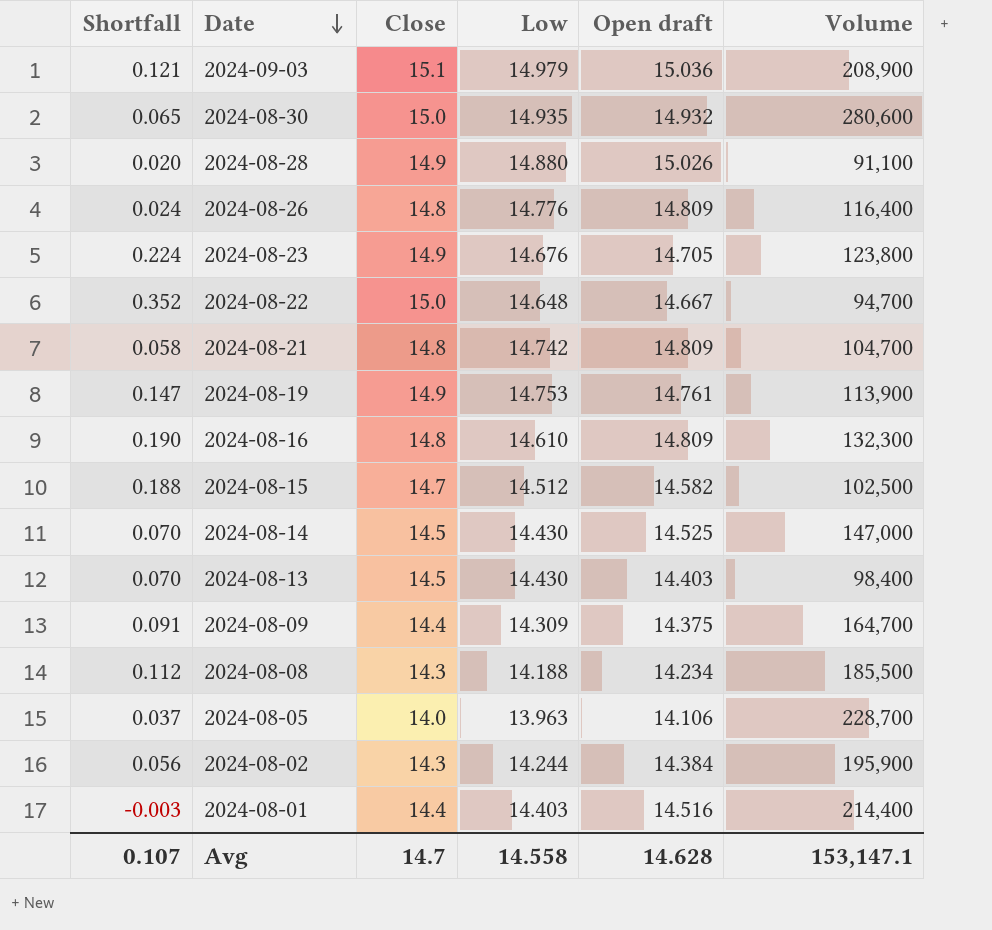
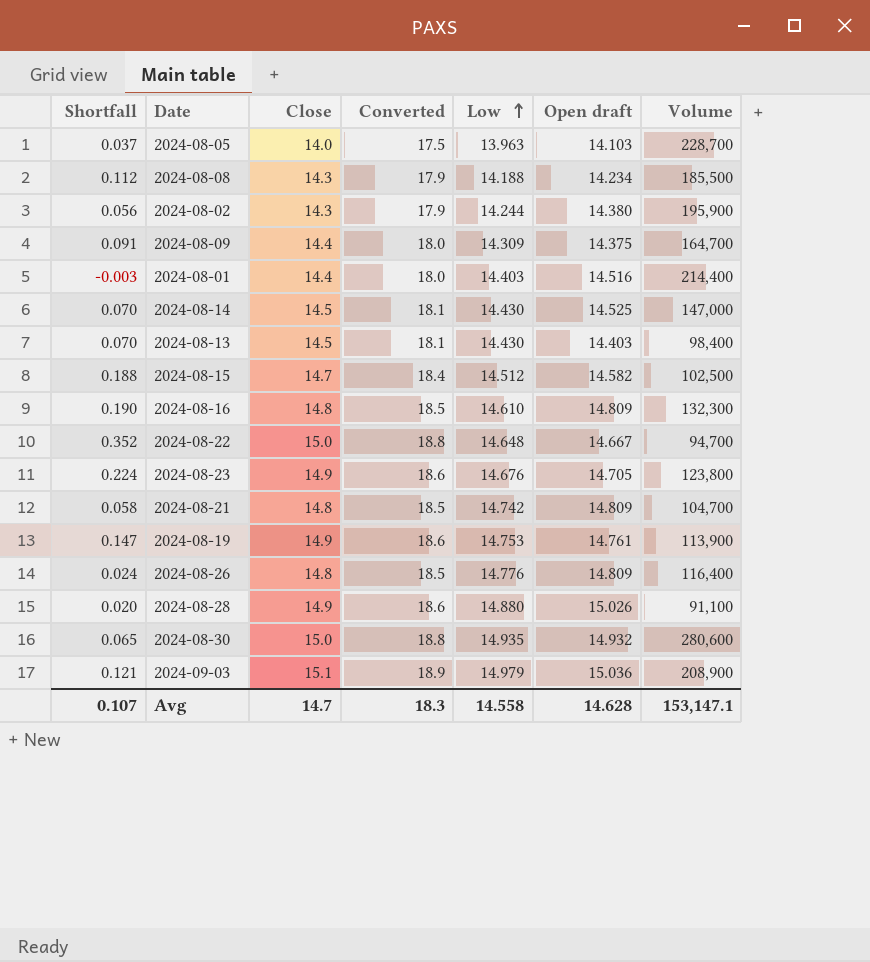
row order: Date descending -> Low ascending
column Converted | formula: none -> [Close] * 1.25
2024-08-05 | Open draft: 14.106 -> 14.103
2024-08-02 | Open draft: 14.384 -> 14.380

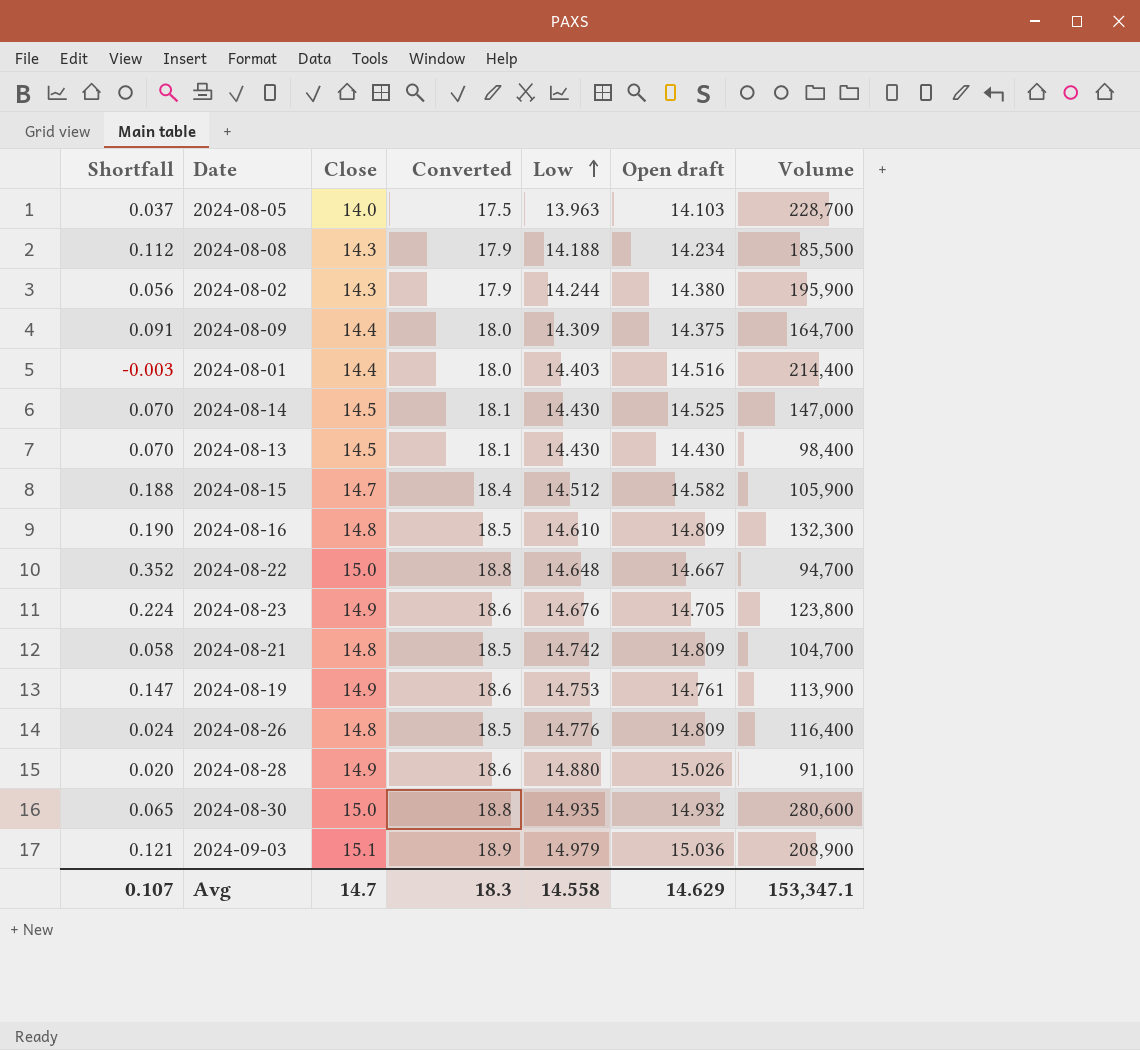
2024-08-13 | Open draft: 14.403 -> 14.430
2024-08-15 | Volume: 102,500 -> 105,900
Avg | Open draft: 14.628 -> 14.629
Avg | Volume: 153,147.1 -> 153,347.1

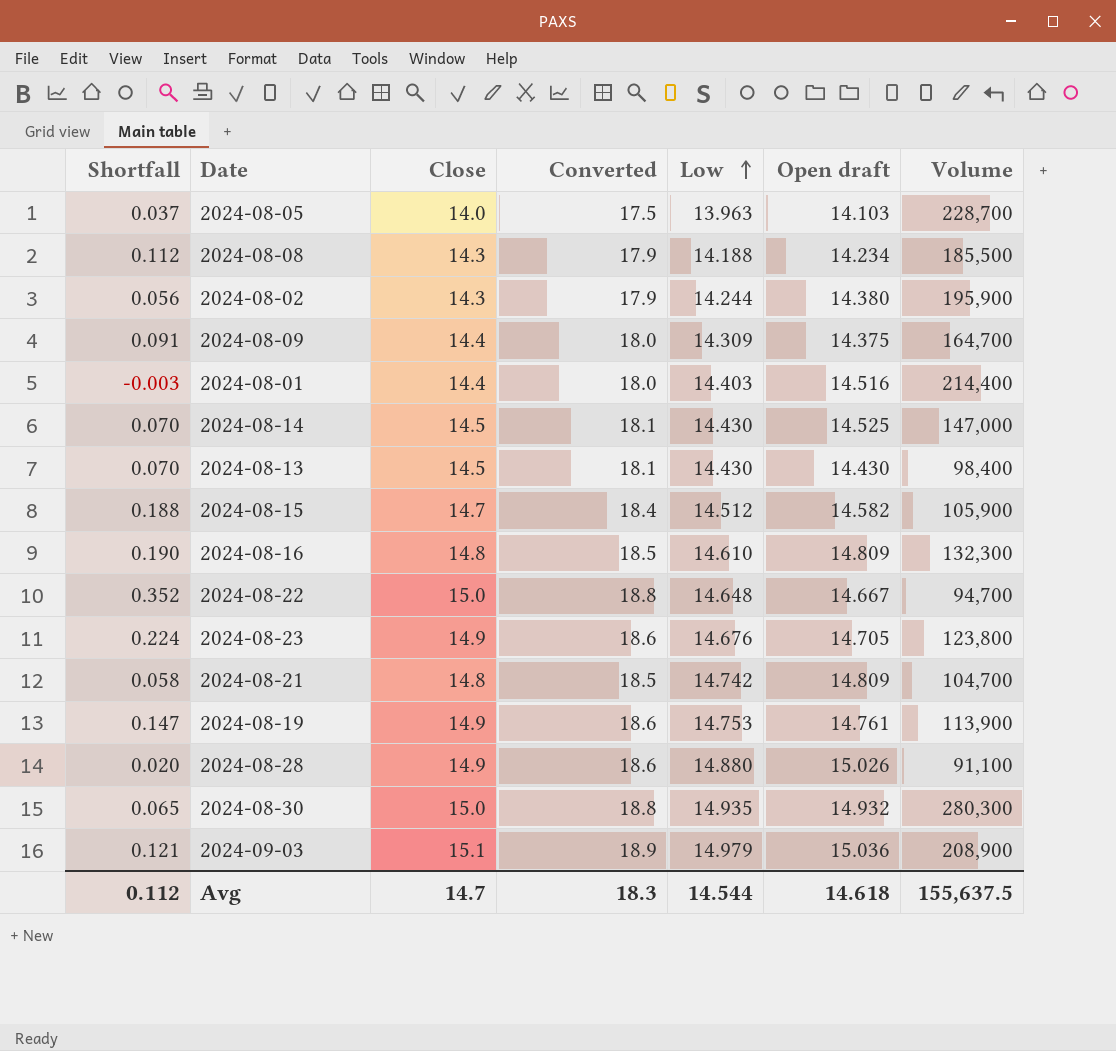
row 2024-08-26: 0.024 | 14.8 | 18.5 | 14.776 | 14.809 | 116,400 -> none
2024-08-30 | Volume: 280,600 -> 280,300
Avg | Shortfall: 0.107 -> 0.112
Avg | Low: 14.558 -> 14.544
Avg | Open draft: 14.629 -> 14.618
Avg | Volume: 153,347.1 -> 155,637.5

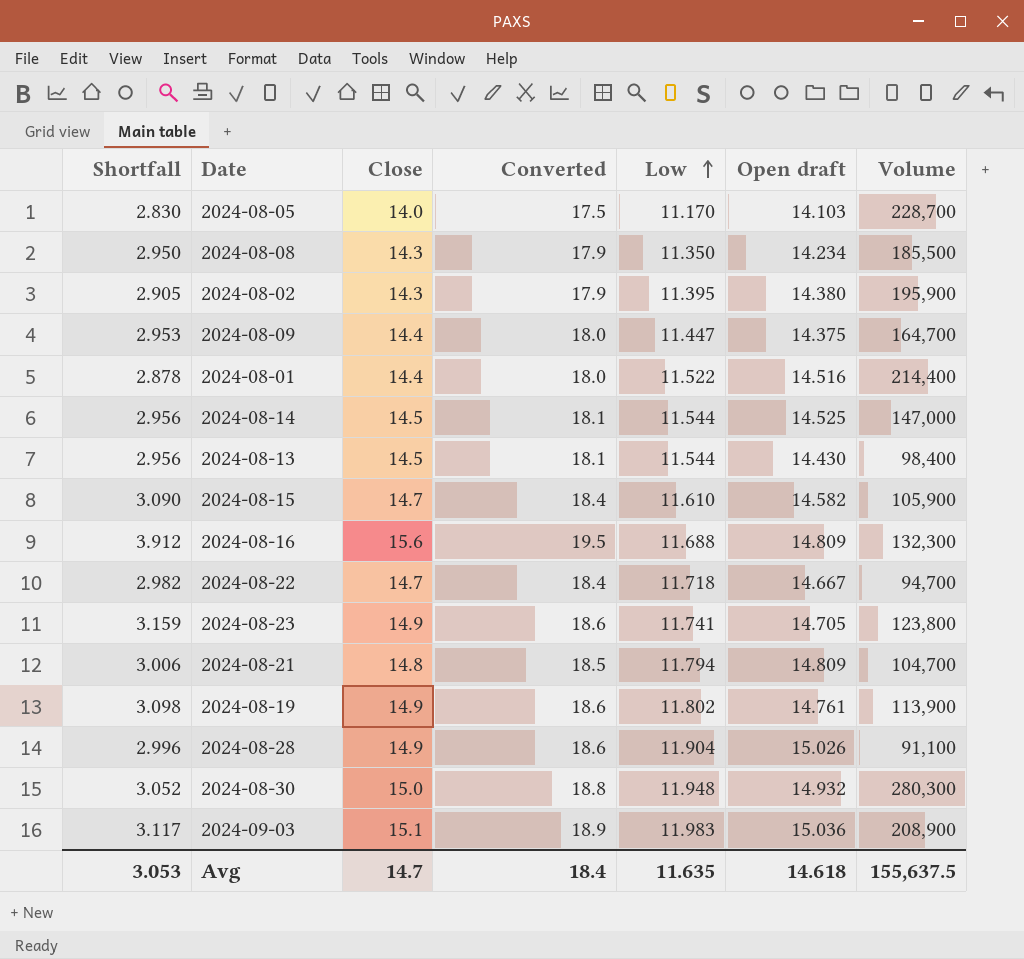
2024-08-05 | Shortfall: 0.037 -> 2.830
2024-08-05 | Low: 13.963 -> 11.170
2024-08-08 | Shortfall: 0.112 -> 2.950
2024-08-08 | Low: 14.188 -> 11.350
2024-08-02 | Shortfall: 0.056 -> 2.905
2024-08-02 | Low: 14.244 -> 11.395
2024-08-09 | Shortfall: 0.091 -> 2.953
2024-08-09 | Low: 14.309 -> 11.447
2024-08-01 | Shortfall: -0.003 -> 2.878
2024-08-01 | Low: 14.403 -> 11.522
2024-08-14 | Shortfall: 0.070 -> 2.956
2024-08-14 | Low: 14.430 -> 11.544
2024-08-13 | Shortfall: 0.070 -> 2.956
2024-08-13 | Low: 14.430 -> 11.544
2024-08-15 | Shortfall: 0.188 -> 3.090
2024-08-15 | Low: 14.512 -> 11.610
2024-08-16 | Shortfall: 0.190 -> 3.912
2024-08-16 | Close: 14.8 -> 15.6
2024-08-16 | Converted: 18.5 -> 19.5
2024-08-16 | Low: 14.610 -> 11.688
2024-08-22 | Shortfall: 0.352 -> 2.982
2024-08-22 | Close: 15.0 -> 14.7
2024-08-22 | Converted: 18.8 -> 18.4
2024-08-22 | Low: 14.648 -> 11.718
2024-08-23 | Shortfall: 0.224 -> 3.159
2024-08-23 | Low: 14.676 -> 11.741
2024-08-21 | Shortfall: 0.058 -> 3.006
2024-08-21 | Low: 14.742 -> 11.794
2024-08-19 | Shortfall: 0.147 -> 3.098
2024-08-19 | Low: 14.753 -> 11.802
2024-08-28 | Shortfall: 0.020 -> 2.996
2024-08-28 | Low: 14.880 -> 11.904
2024-08-30 | Shortfall: 0.065 -> 3.052
2024-08-30 | Low: 14.935 -> 11.948
2024-09-03 | Shortfall: 0.121 -> 3.117
2024-09-03 | Low: 14.979 -> 11.983
Avg | Shortfall: 0.112 -> 3.053
Avg | Converted: 18.3 -> 18.4
Avg | Low: 14.544 -> 11.635

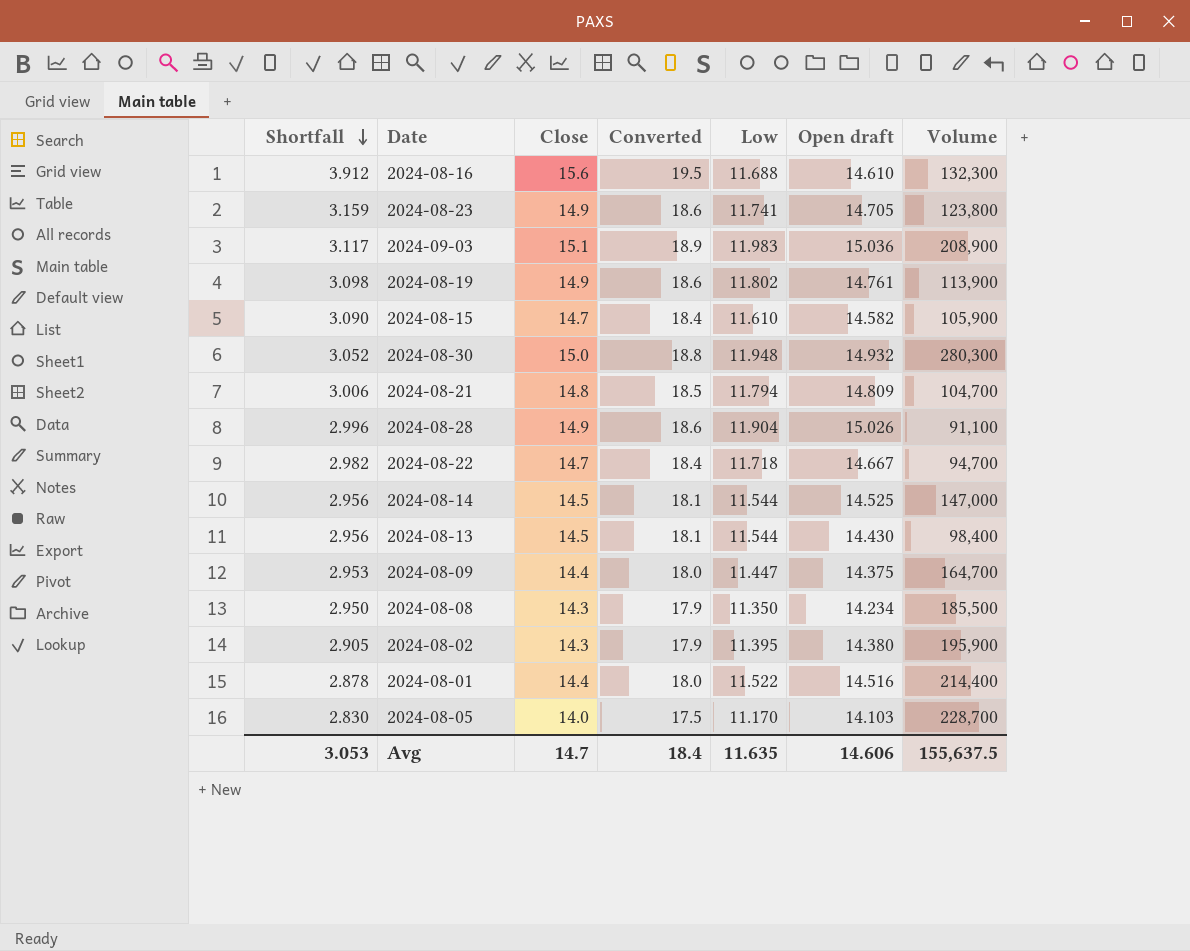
row order: Low ascending -> Shortfall descending
2024-08-16 | Open draft: 14.809 -> 14.610
Avg | Open draft: 14.618 -> 14.606

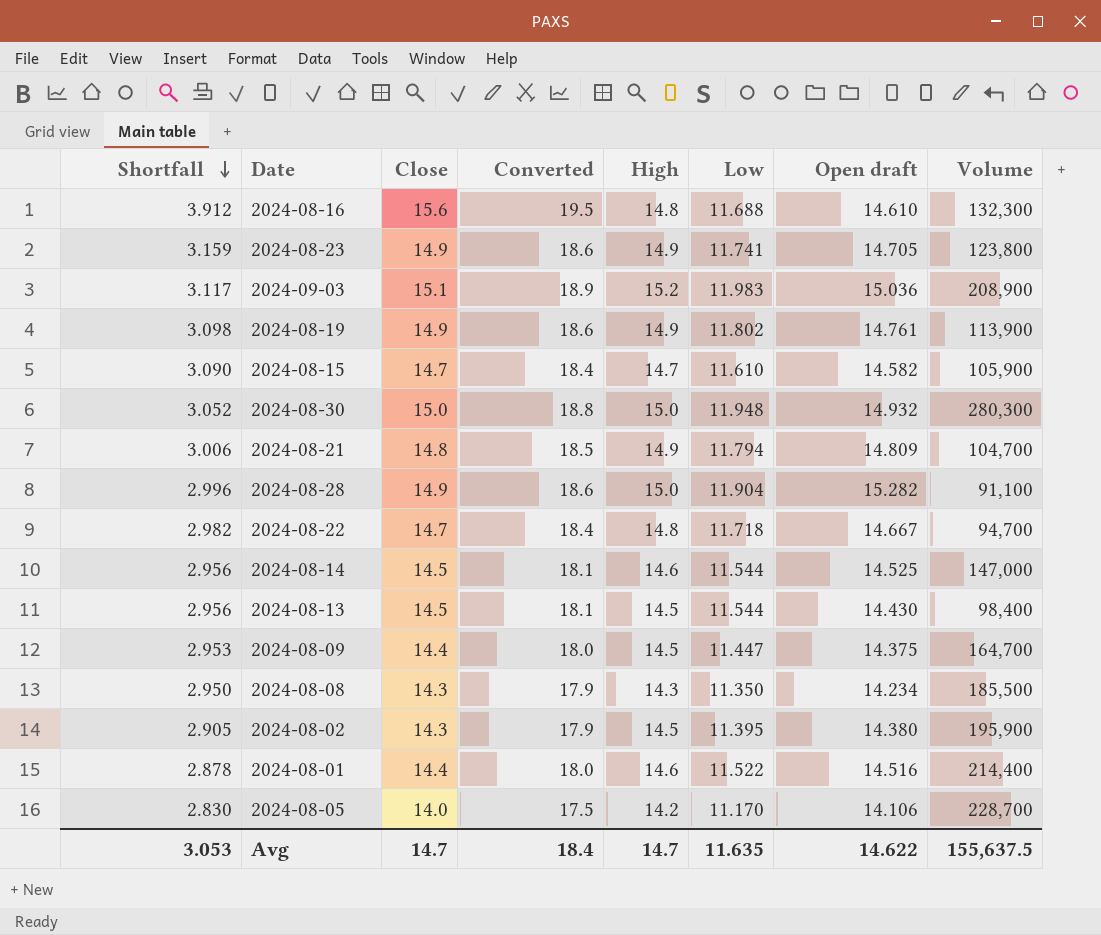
column High | position: none -> 5
2024-08-28 | Open draft: 15.026 -> 15.282
2024-08-05 | Open draft: 14.103 -> 14.106
Avg | Open draft: 14.606 -> 14.622

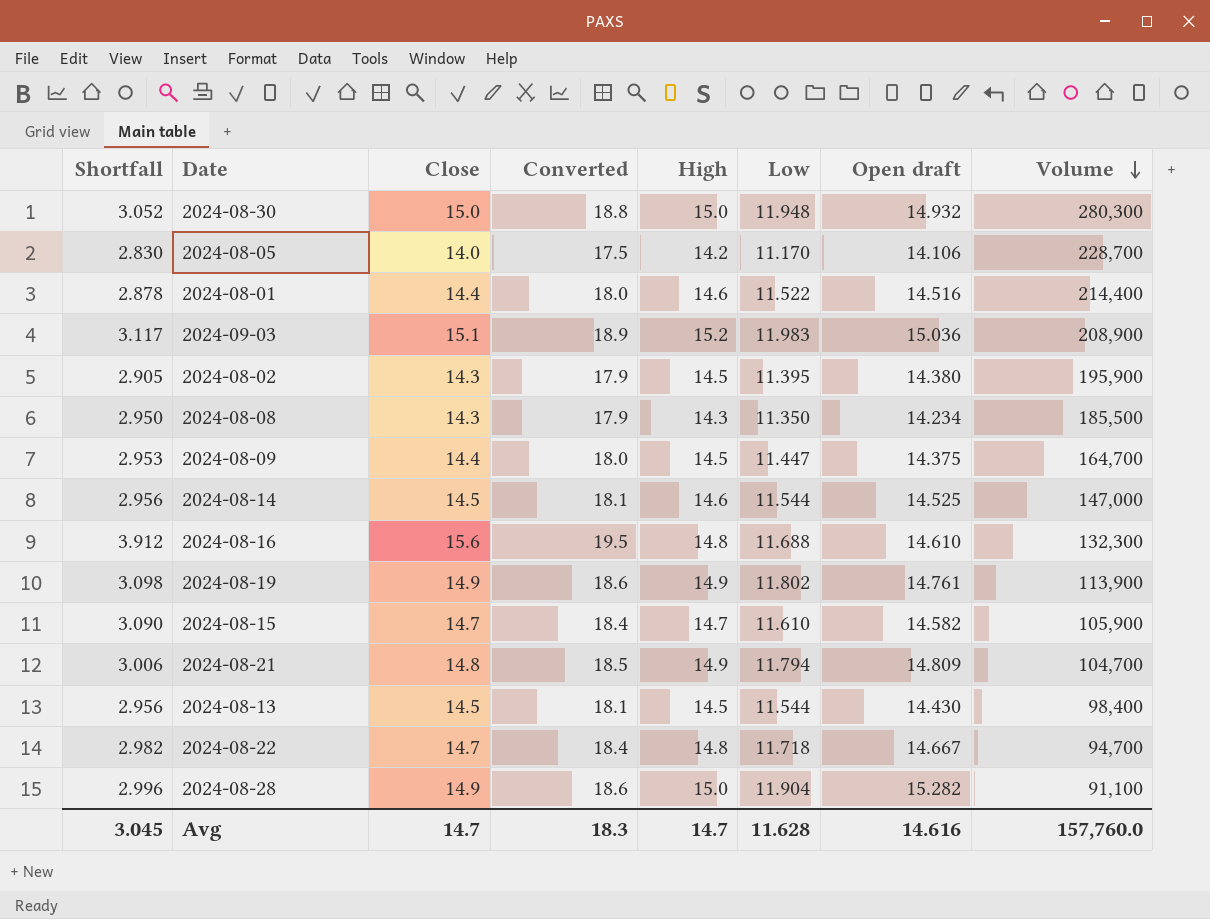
row order: Shortfall descending -> Volume descending
row 2024-08-23: 3.159 | 14.9 | 18.6 | 14.9 | 11.741 | 14.705 | 123,800 -> none
Avg | Shortfall: 3.053 -> 3.045
Avg | Converted: 18.4 -> 18.3
Avg | Low: 11.635 -> 11.628
Avg | Open draft: 14.622 -> 14.616
Avg | Volume: 155,637.5 -> 157,760.0

